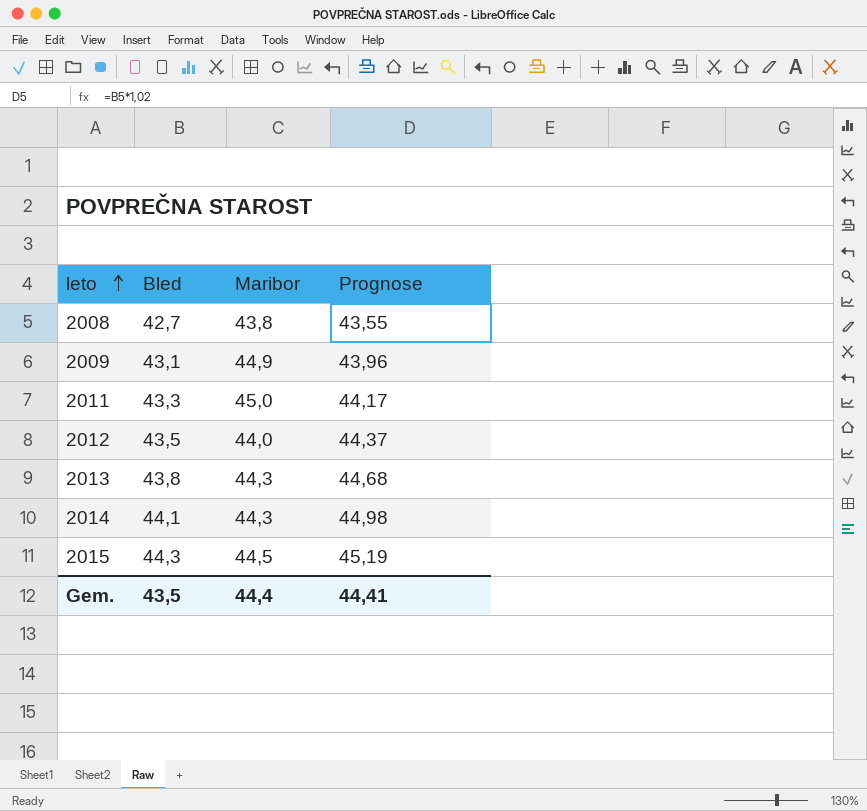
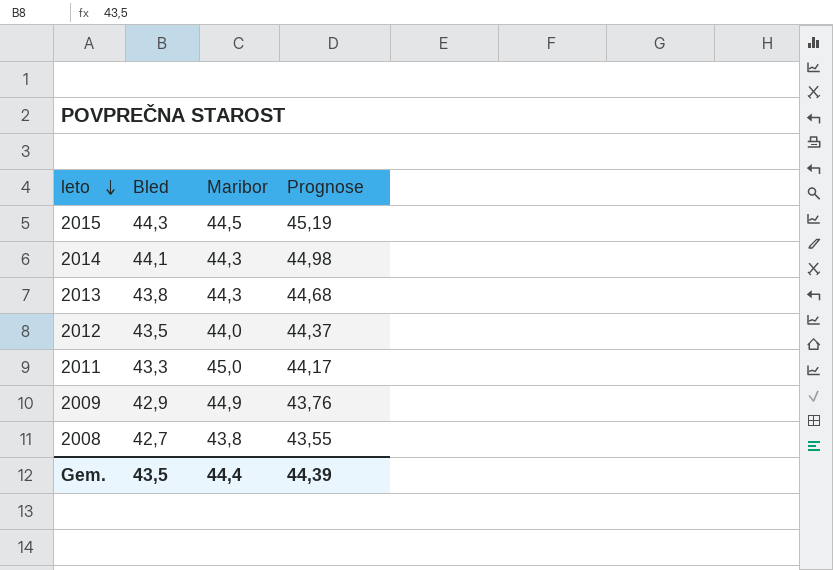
row order: leto ascending -> leto descending
2009 | Bled: 43,1 -> 42,9
2009 | Prognose: 43,96 -> 43,76
Gem. | Prognose: 44,41 -> 44,39

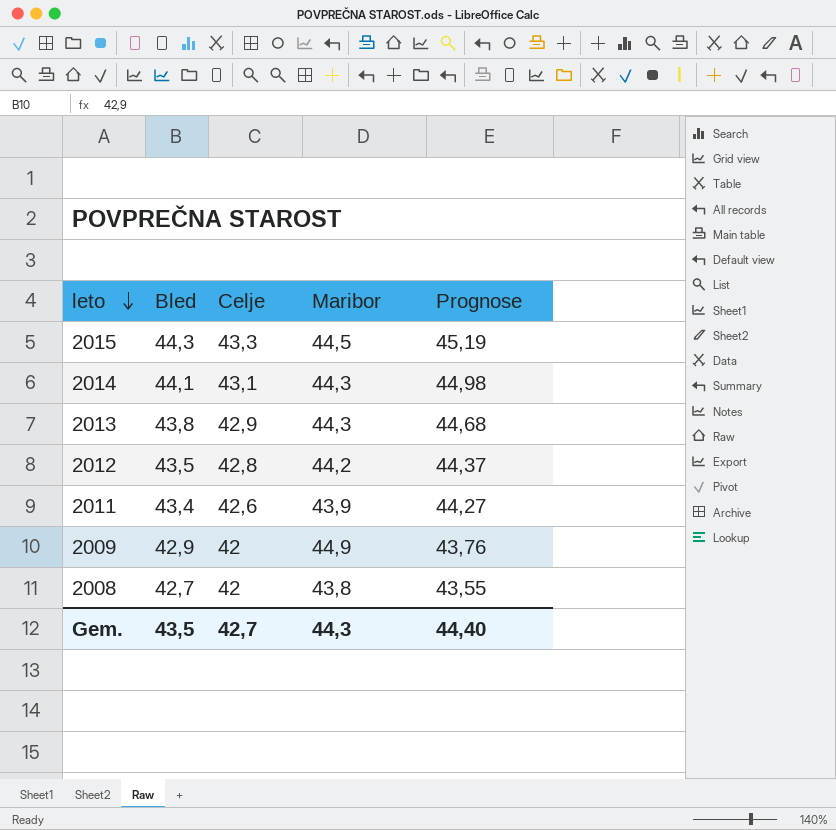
column Celje | position: none -> 3
2012 | Maribor: 44,0 -> 44,2
2011 | Bled: 43,3 -> 43,4
2011 | Maribor: 45,0 -> 43,9
2011 | Prognose: 44,17 -> 44,27
Gem. | Maribor: 44,4 -> 44,3
Gem. | Prognose: 44,39 -> 44,40

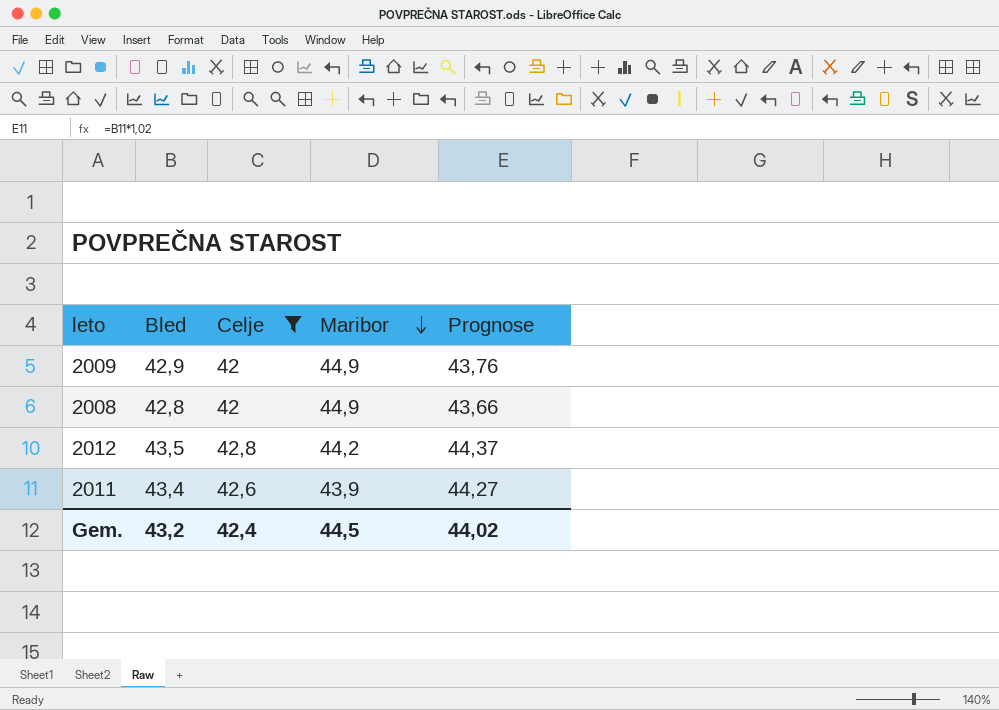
filter: none -> Celje <= 42,8
row order: leto descending -> Maribor descending
2008 | Bled: 42,7 -> 42,8
2008 | Maribor: 43,8 -> 44,9
2008 | Prognose: 43,55 -> 43,66
Gem. | Bled: 43,5 -> 43,2
Gem. | Celje: 42,7 -> 42,4
Gem. | Maribor: 44,3 -> 44,5
Gem. | Prognose: 44,40 -> 44,02

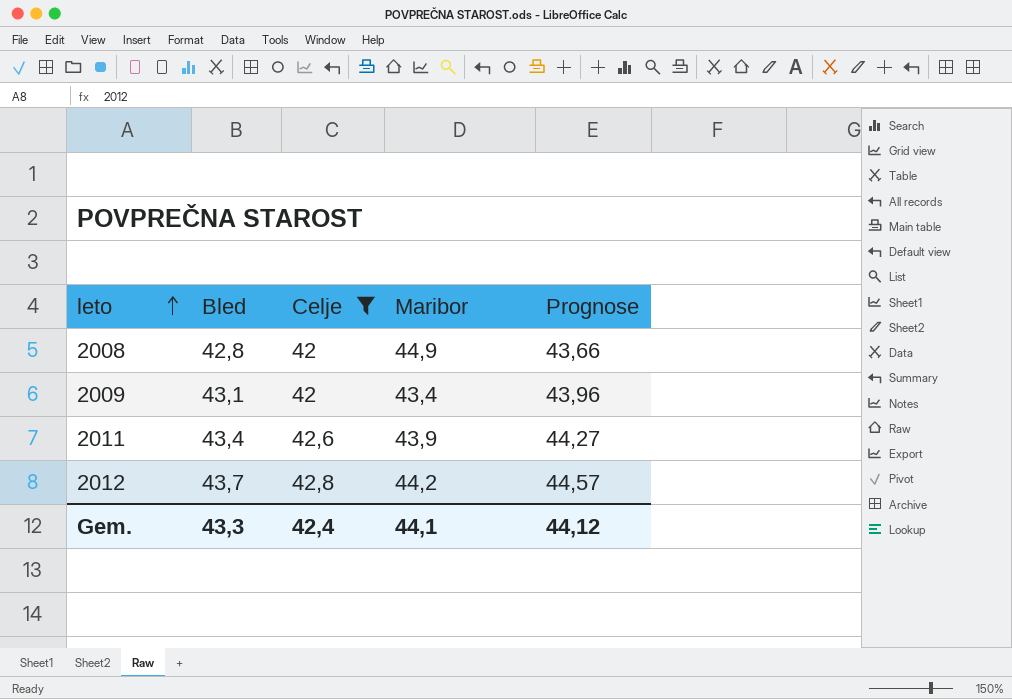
row order: Maribor descending -> leto ascending
2009 | Bled: 42,9 -> 43,1
2009 | Maribor: 44,9 -> 43,4
2009 | Prognose: 43,76 -> 43,96
2012 | Bled: 43,5 -> 43,7
2012 | Prognose: 44,37 -> 44,57
Gem. | Bled: 43,2 -> 43,3
Gem. | Maribor: 44,5 -> 44,1
Gem. | Prognose: 44,02 -> 44,12

